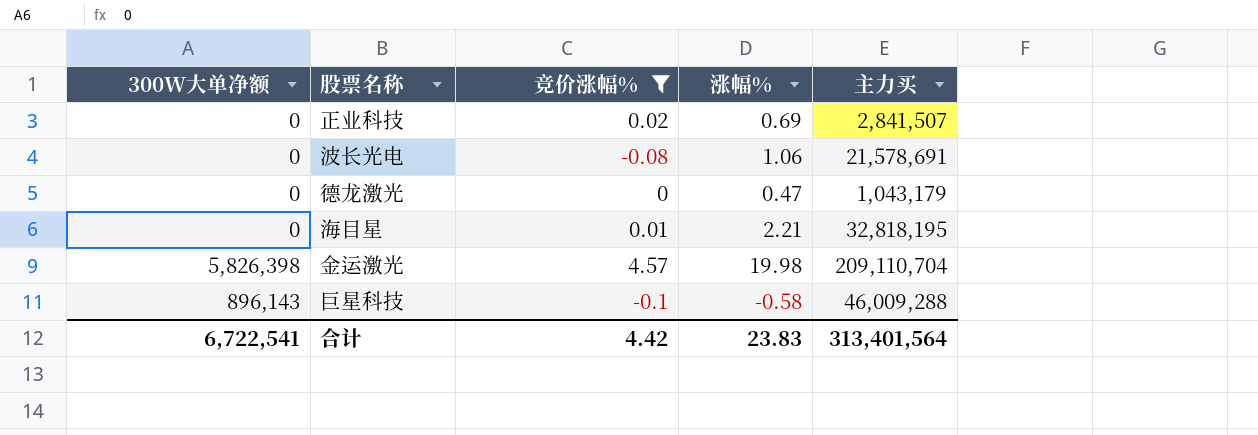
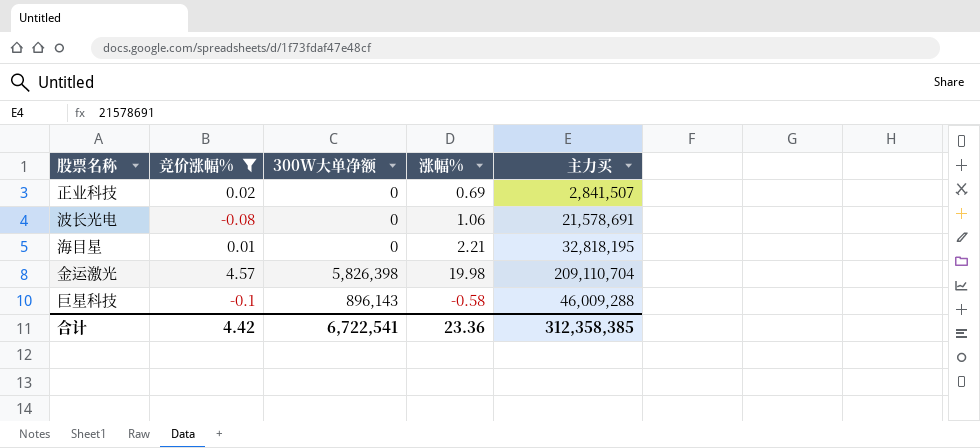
column 300W大单净额 | position: 1 -> 3
row 德龙激光: 0 | 0 | 0.47 | 1,043,179 -> none
合计 | 涨幅%: 23.83 -> 23.36
合计 | 主力买: 313,401,564 -> 312,358,385

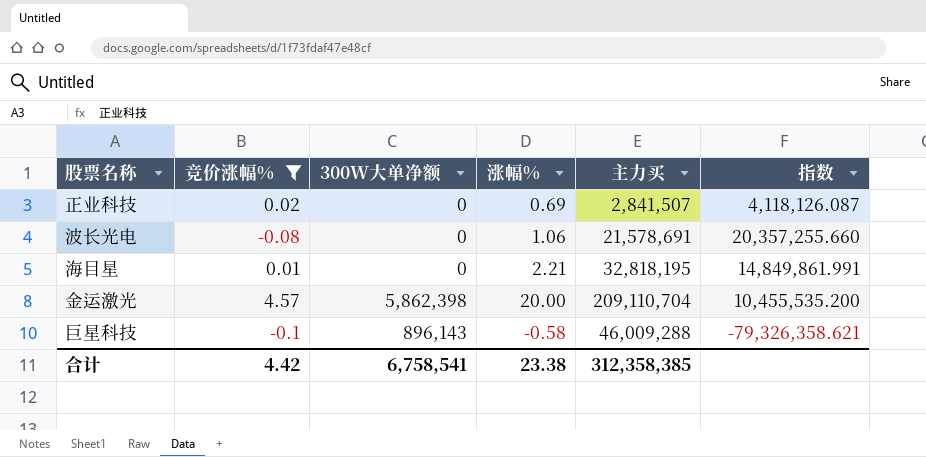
column 指数 | formula: none -> [主力买] / [涨幅%]
金运激光 | 300W大单净额: 5,826,398 -> 5,862,398
金运激光 | 涨幅%: 19.98 -> 20.00
合计 | 300W大单净额: 6,722,541 -> 6,758,541
合计 | 涨幅%: 23.36 -> 23.38

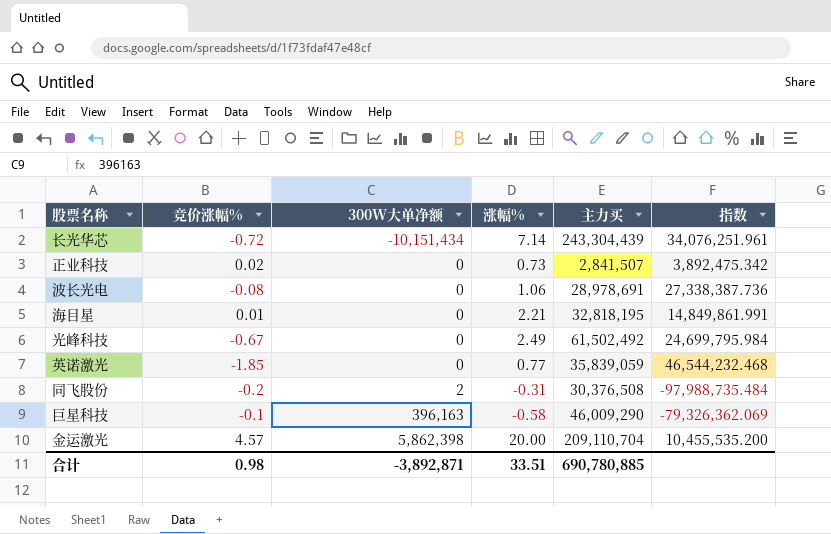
filter: 竞价涨幅% >= -0.1 -> none
row order: none -> 300W大单净额 ascending
正业科技 | 涨幅%: 0.69 -> 0.73
正业科技 | 指数: 4,118,126.087 -> 3,892,475.342
波长光电 | 主力买: 21,578,691 -> 28,978,691
波长光电 | 指数: 20,357,255.660 -> 27,338,387.736
巨星科技 | 300W大单净额: 896,143 -> 396,163
巨星科技 | 主力买: 46,009,288 -> 46,009,290
巨星科技 | 指数: -79,326,358.621 -> -79,326,362.069
合计 | 竞价涨幅%: 4.42 -> 0.98
合计 | 300W大单净额: 6,758,541 -> -3,892,871
合计 | 涨幅%: 23.38 -> 33.51
合计 | 主力买: 312,358,385 -> 690,780,885

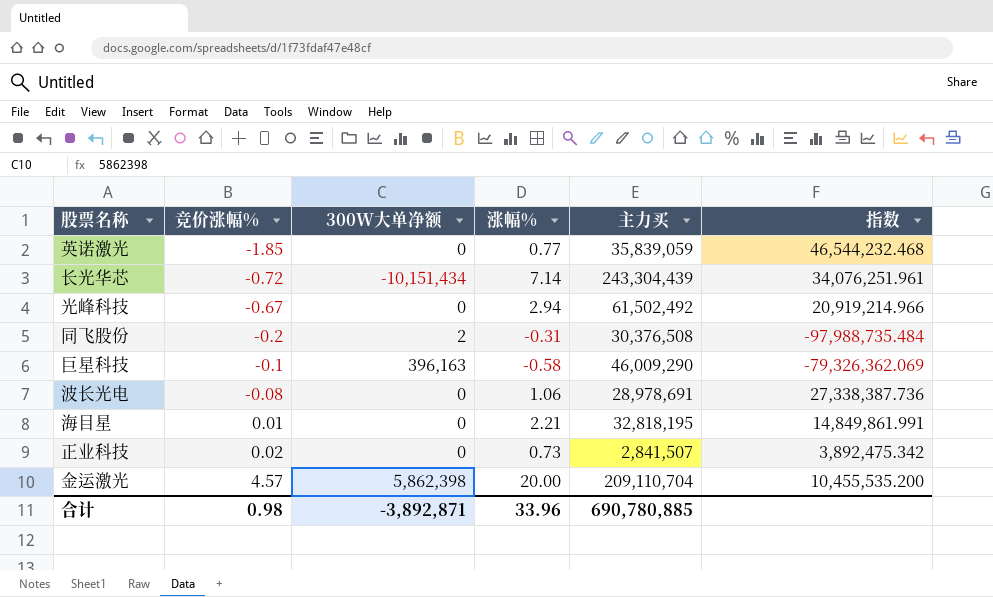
row order: 300W大单净额 ascending -> 竞价涨幅% ascending
光峰科技 | 涨幅%: 2.49 -> 2.94
光峰科技 | 指数: 24,699,795.984 -> 20,919,214.966
合计 | 涨幅%: 33.51 -> 33.96

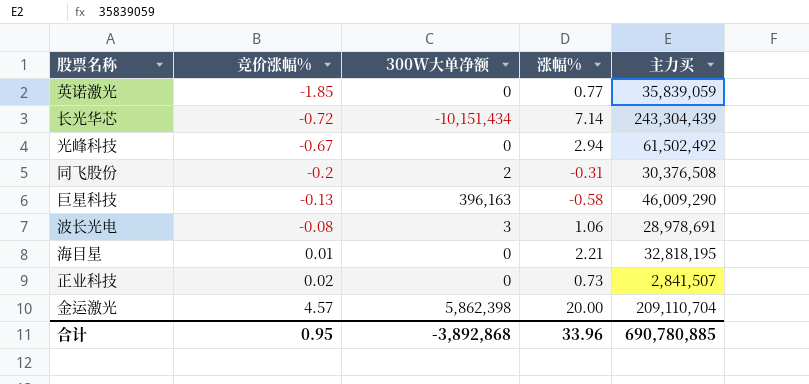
column 指数 | formula: [主力买] / [涨幅%] -> none
巨星科技 | 竞价涨幅%: -0.1 -> -0.13
波长光电 | 300W大单净额: 0 -> 3
合计 | 竞价涨幅%: 0.98 -> 0.95
合计 | 300W大单净额: -3,892,871 -> -3,892,868

